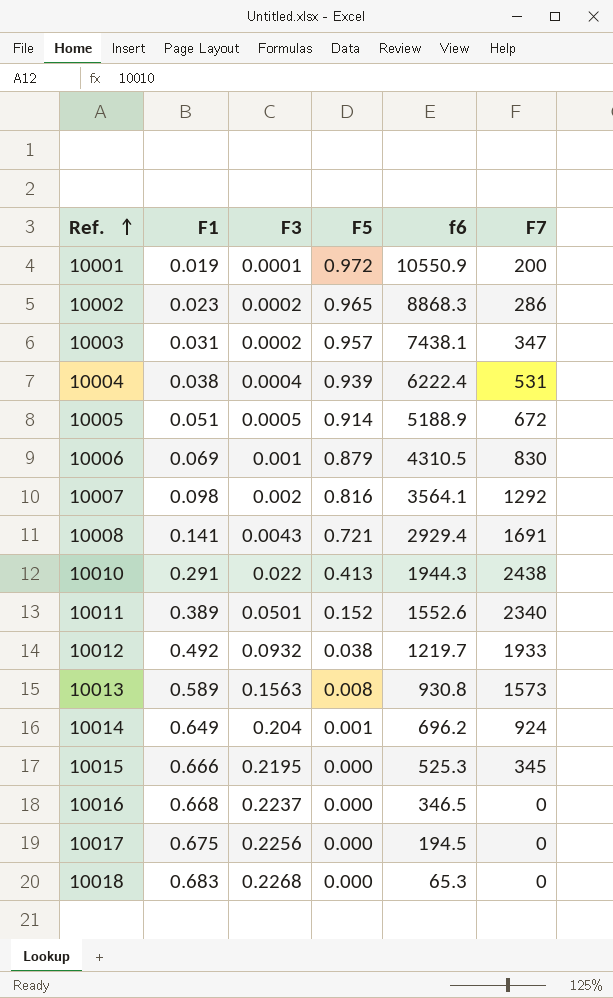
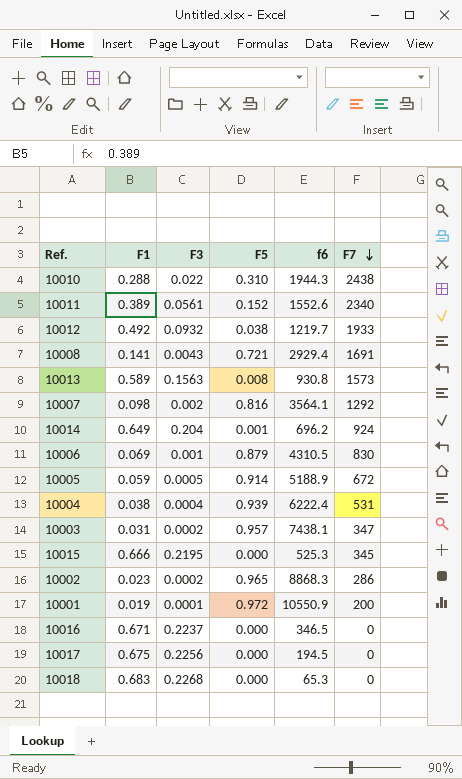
row order: Ref. ascending -> F7 descending
10010 | F1: 0.291 -> 0.288
10010 | F5: 0.413 -> 0.310
10011 | F3: 0.0501 -> 0.0561
10005 | F1: 0.051 -> 0.059
10016 | F1: 0.668 -> 0.671

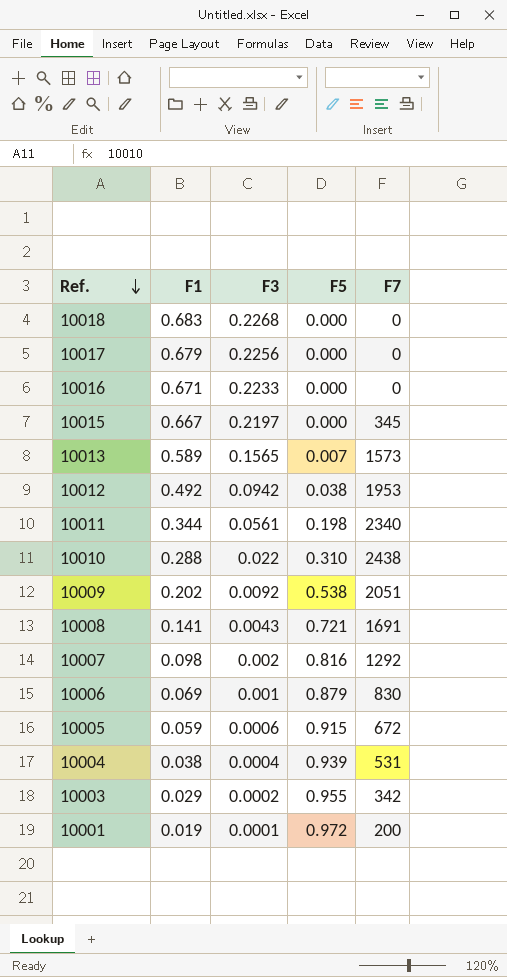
row order: F7 descending -> Ref. descending
column f6 | position: 5 -> none
row 10014: 0.649 | 0.204 | 0.001 | 696.2 | 924 -> none
row 10002: 0.023 | 0.0002 | 0.965 | 8868.3 | 286 -> none
10017 | F1: 0.675 -> 0.679
10016 | F3: 0.2237 -> 0.2233
10015 | F1: 0.666 -> 0.667
10015 | F3: 0.2195 -> 0.2197
10013 | F3: 0.1563 -> 0.1565
10013 | F5: 0.008 -> 0.007
10012 | F3: 0.0932 -> 0.0942
10012 | F7: 1933 -> 1953
10011 | F1: 0.389 -> 0.344
10011 | F5: 0.152 -> 0.198
row 10009: none -> 0.202 | 0.0092 | 0.538 | 2051
10005 | F3: 0.0005 -> 0.0006
10005 | F5: 0.914 -> 0.915
10003 | F1: 0.031 -> 0.029
10003 | F5: 0.957 -> 0.955
10003 | F7: 347 -> 342

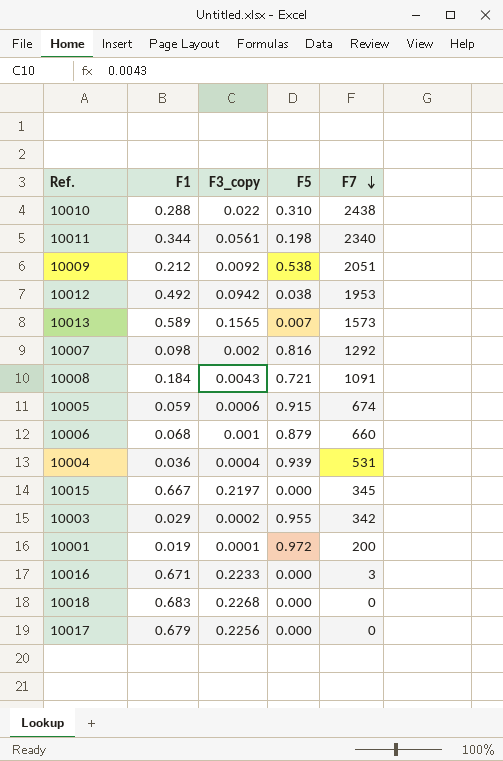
row order: Ref. descending -> F7 descending
column name: F3 -> F3_copy
10009 | F1: 0.202 -> 0.212
10008 | F1: 0.141 -> 0.184
10008 | F7: 1691 -> 1091
10005 | F7: 672 -> 674
10006 | F1: 0.069 -> 0.068
10006 | F7: 830 -> 660
10004 | F1: 0.038 -> 0.036
10016 | F7: 0 -> 3

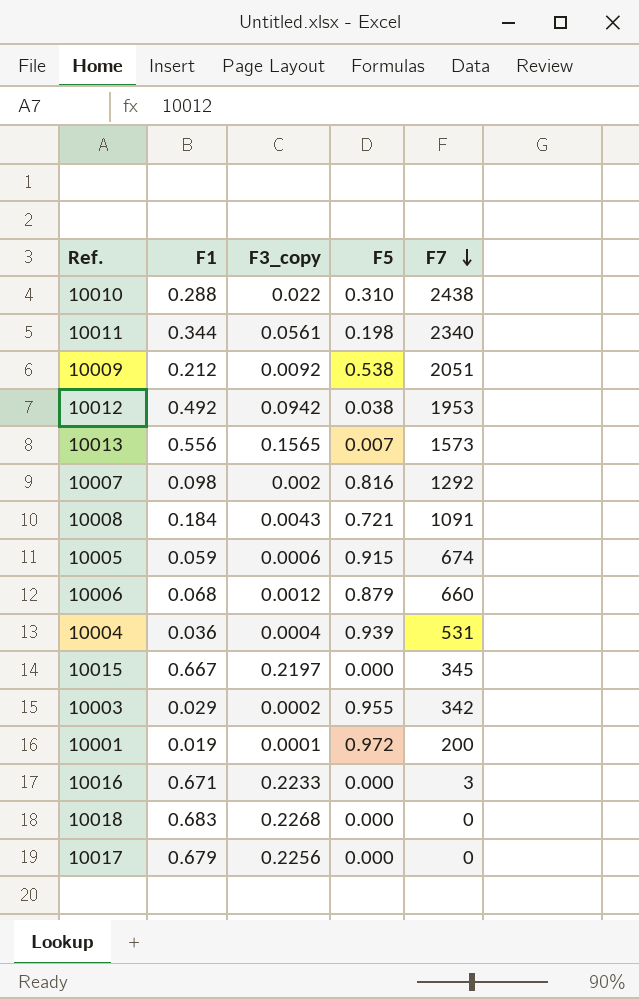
10013 | F1: 0.589 -> 0.556
10006 | F3_copy: 0.001 -> 0.0012

